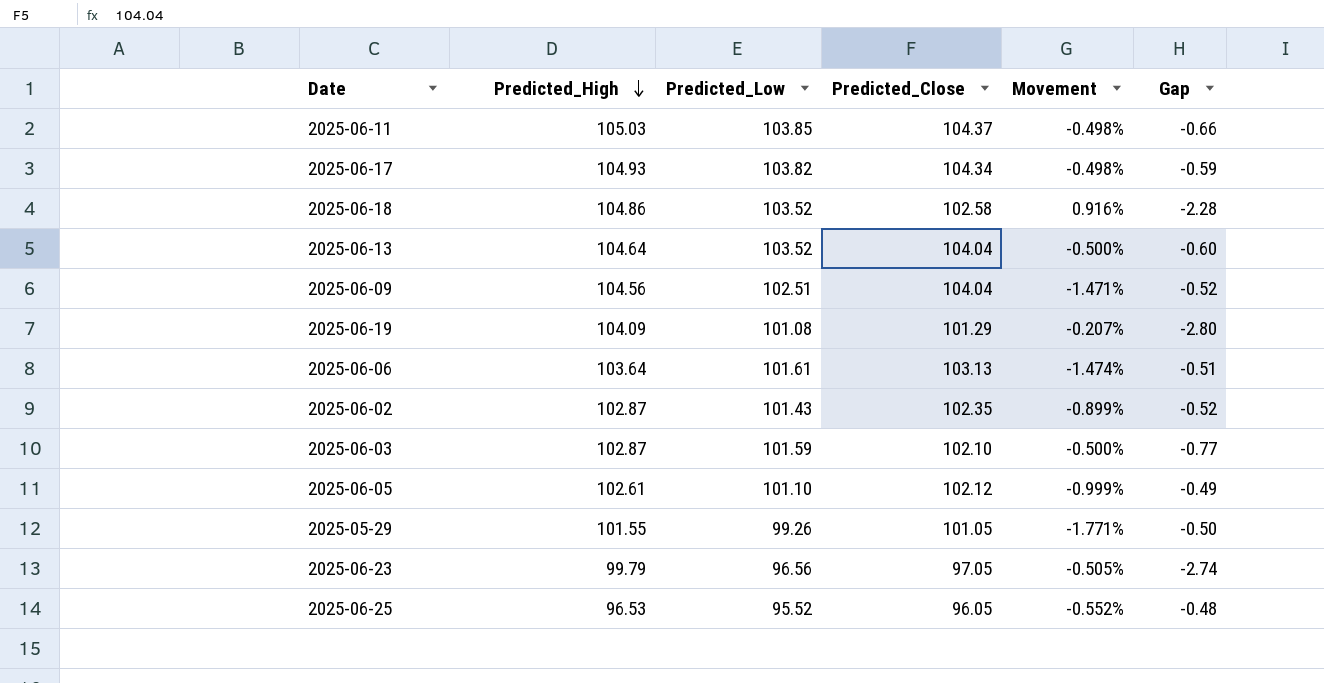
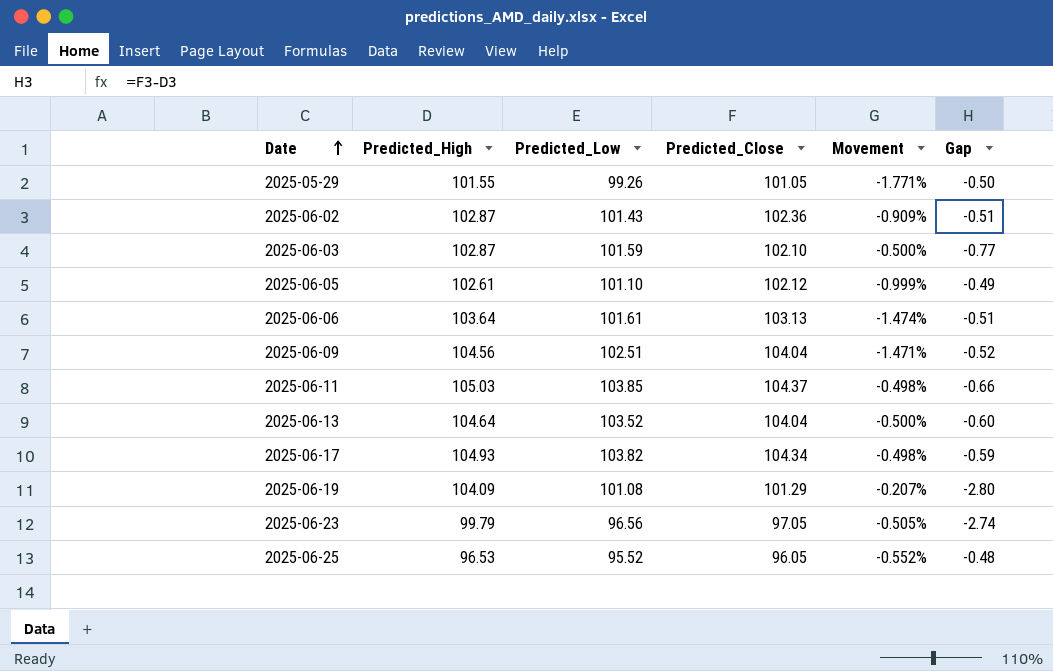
row order: Predicted_High descending -> Date ascending
row 2025-06-18: 104.86 | 103.52 | 102.58 | 0.916% | -2.28 -> none
2025-06-02 | Predicted_Close: 102.35 -> 102.36
2025-06-02 | Movement: -0.899% -> -0.909%
2025-06-02 | Gap: -0.52 -> -0.51

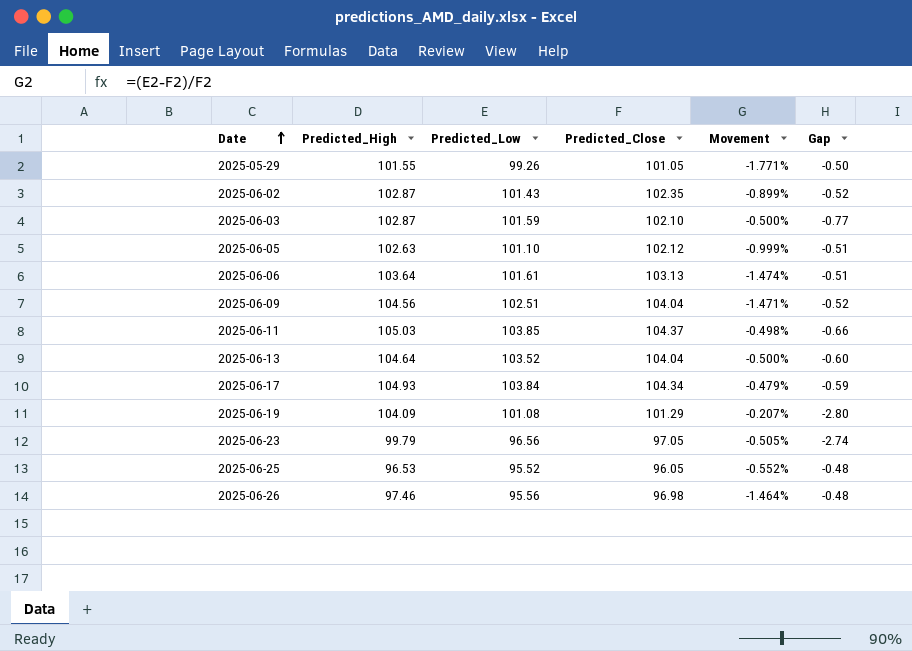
2025-06-02 | Predicted_Close: 102.36 -> 102.35
2025-06-02 | Movement: -0.909% -> -0.899%
2025-06-02 | Gap: -0.51 -> -0.52
2025-06-05 | Predicted_High: 102.61 -> 102.63
2025-06-05 | Gap: -0.49 -> -0.51
2025-06-17 | Predicted_Low: 103.82 -> 103.84
2025-06-17 | Movement: -0.498% -> -0.479%
row 2025-06-26: none -> 97.46 | 95.56 | 96.98 | -1.464% | -0.48

